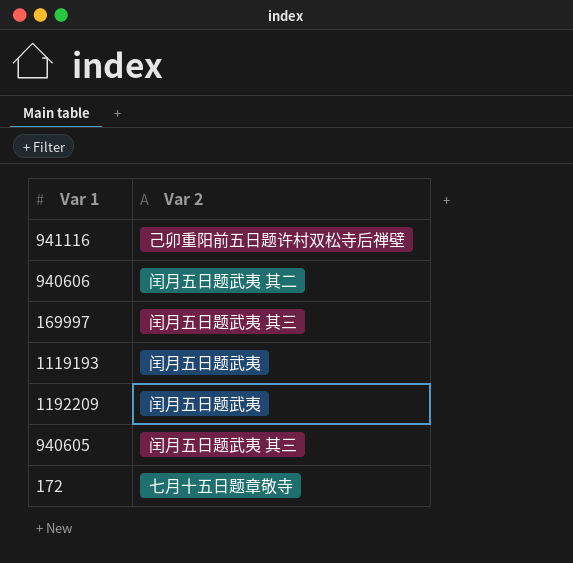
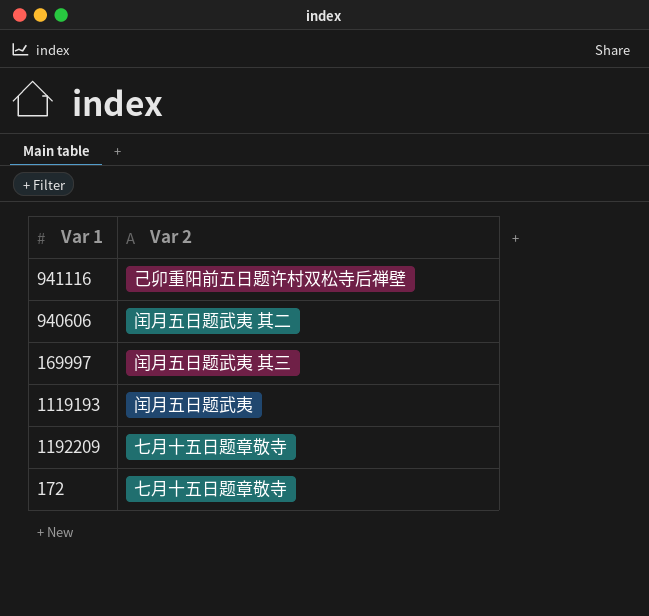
row 940605: 闰月五日题武夷 其三 -> none
1192209 | Var 2: 闰月五日题武夷 -> 七月十五日题章敬寺

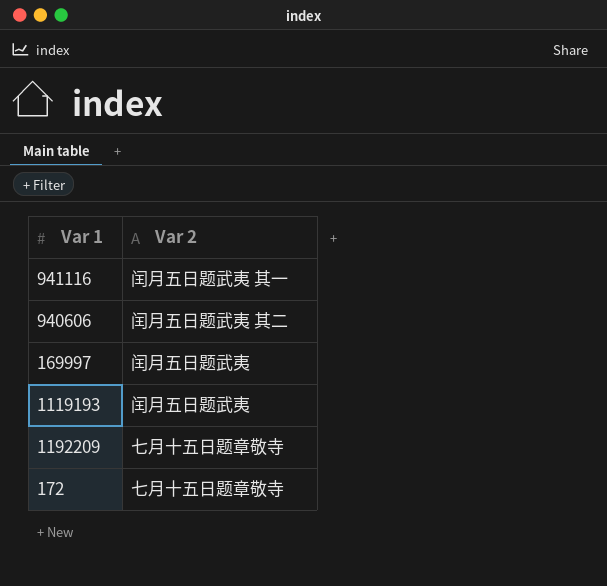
941116 | Var 2: 己卯重阳前五日题许村双松寺后禅壁 -> 闰月五日题武夷 其一
169997 | Var 2: 闰月五日题武夷 其三 -> 闰月五日题武夷

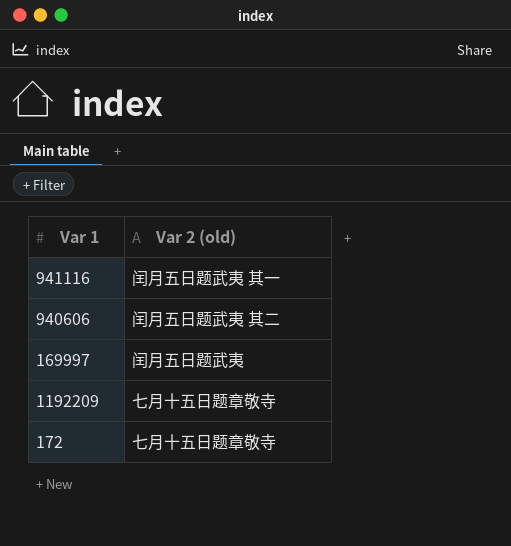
column name: Var 2 -> Var 2 (old)
row 1119193: 闰月五日题武夷 -> none

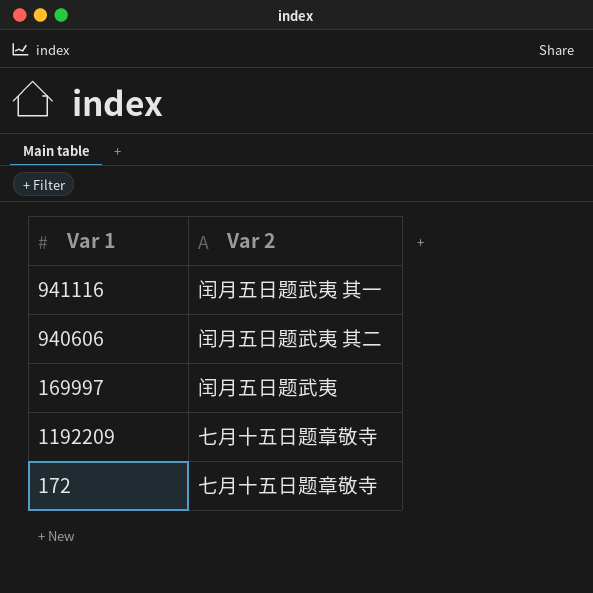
column name: Var 2 (old) -> Var 2

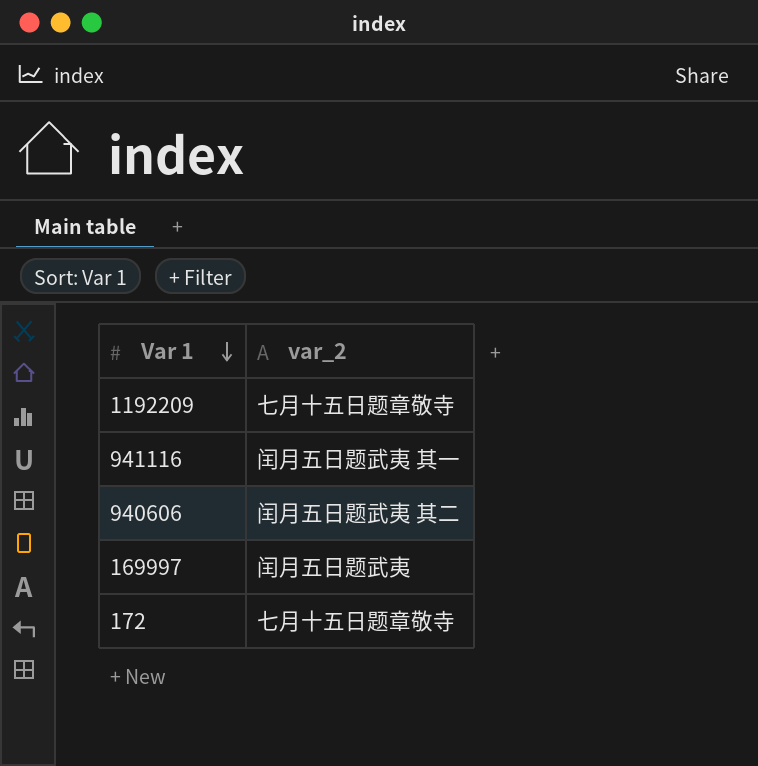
row order: none -> Var 1 descending
column name: Var 2 -> var_2

